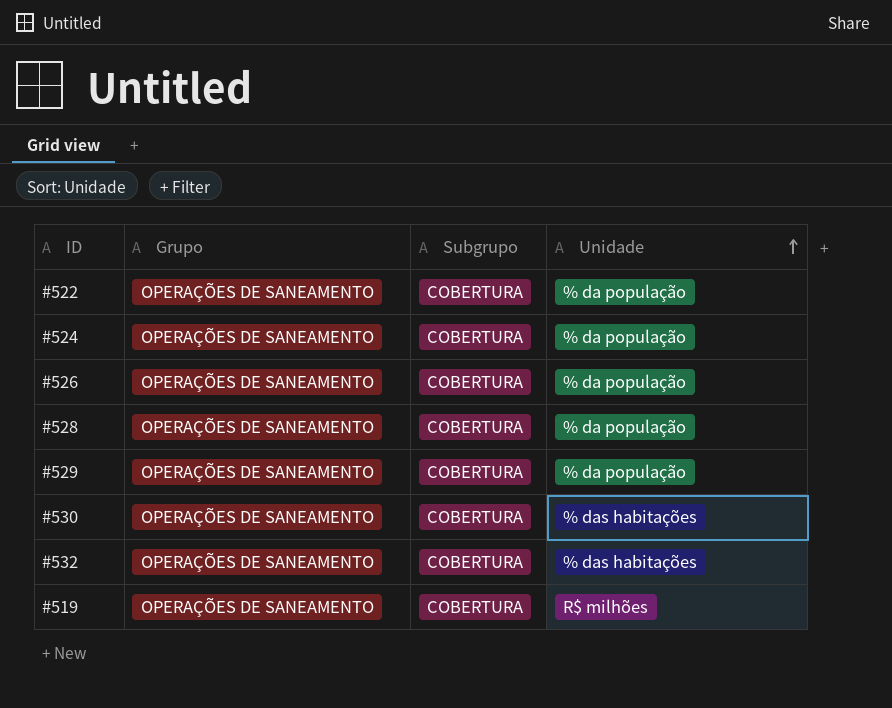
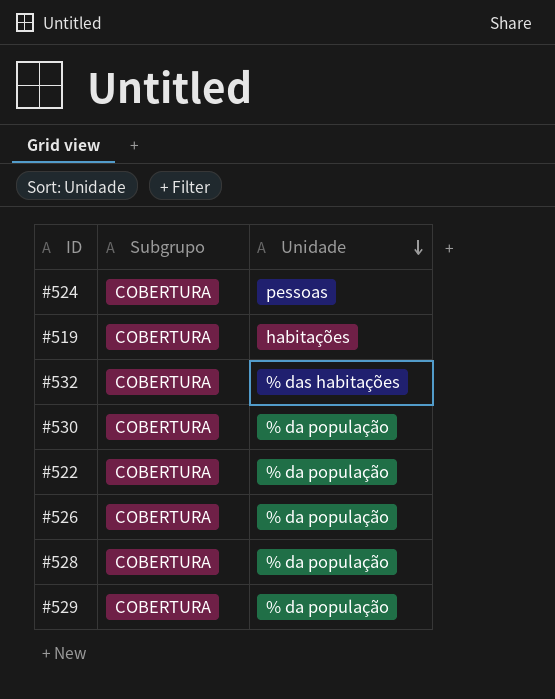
row order: Unidade ascending -> Unidade descending
column Grupo | position: 2 -> none
#524 | Unidade: % da população -> pessoas
#519 | Unidade: R$ milhões -> habitações
#530 | Unidade: % das habitações -> % da população

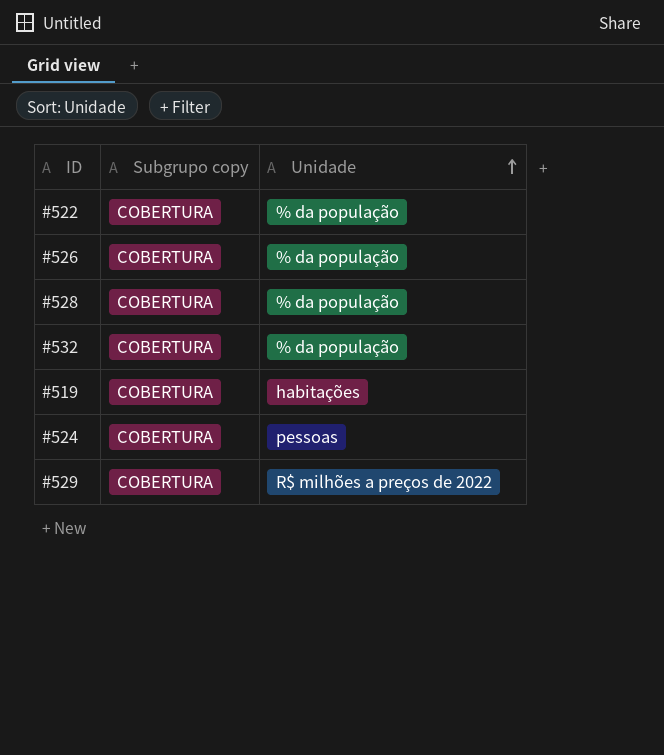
row order: Unidade descending -> Unidade ascending
column name: Subgrupo -> Subgrupo copy
row #530: COBERTURA | % da população -> none
#532 | Unidade: % das habitações -> % da população
#529 | Unidade: % da população -> R$ milhões a preços de 2022

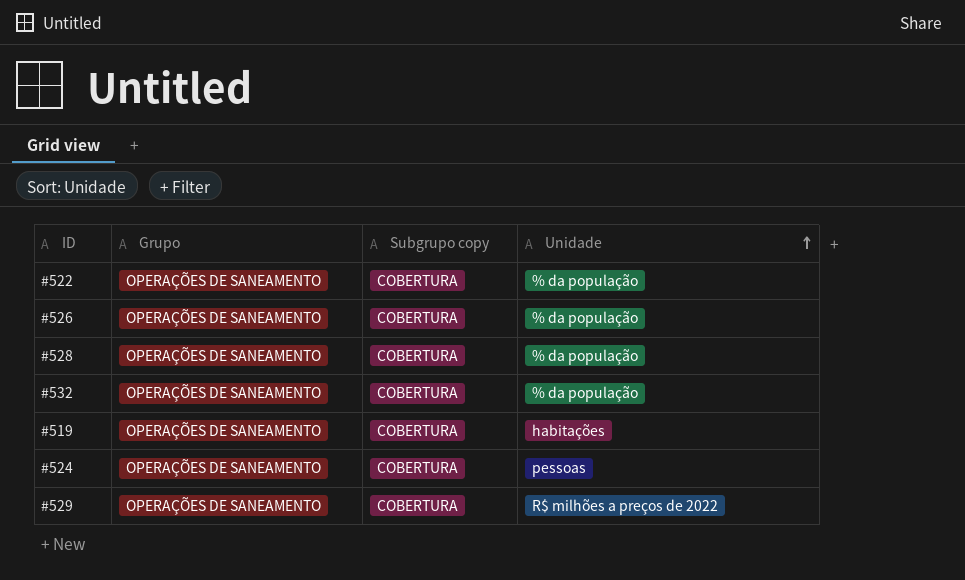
column Grupo | position: none -> 2

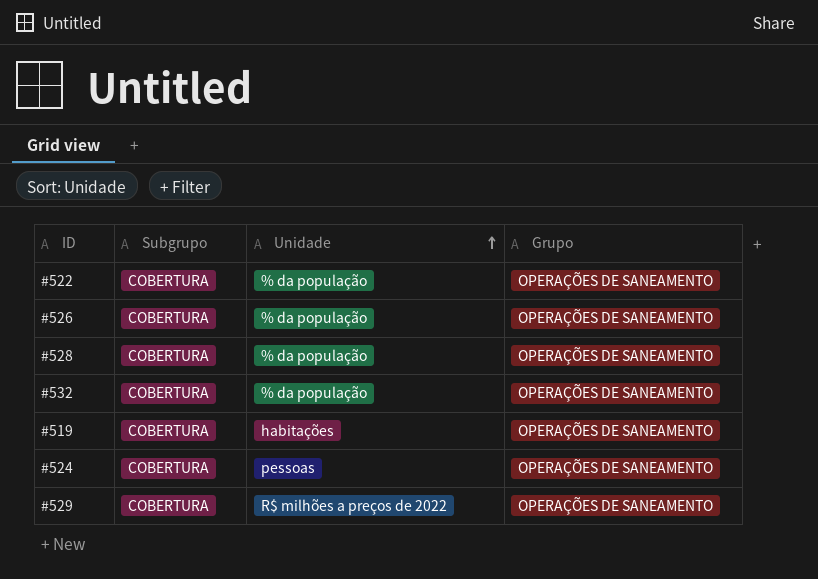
column name: Subgrupo copy -> Subgrupo
column Grupo | position: 2 -> 4

